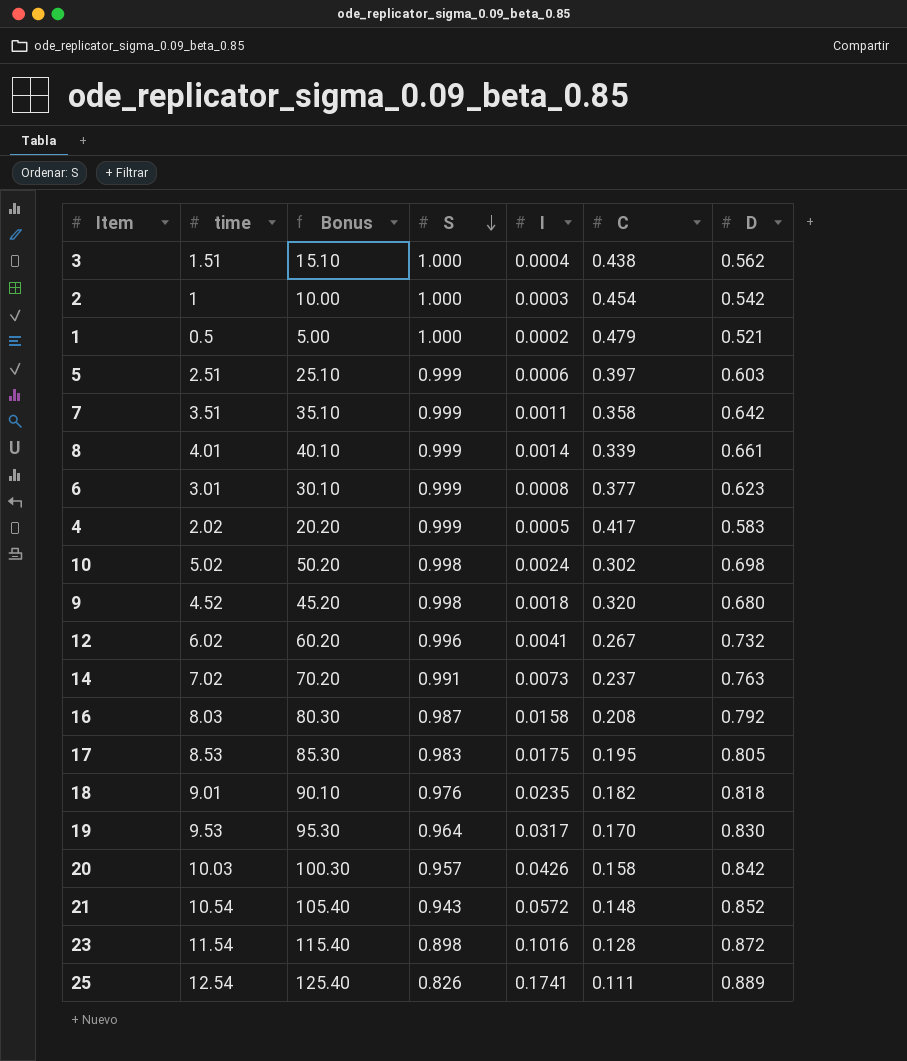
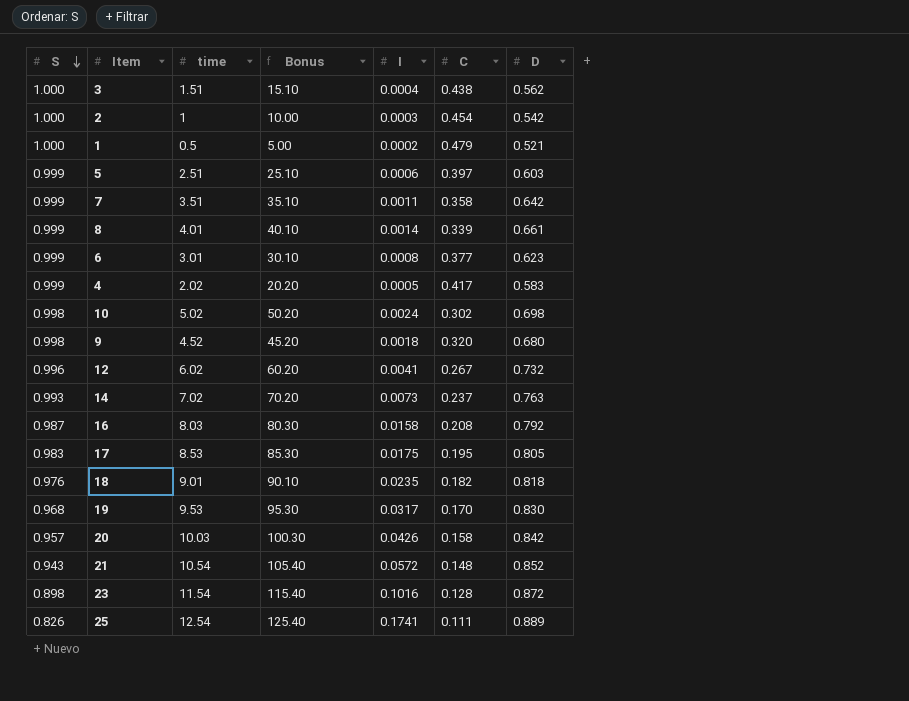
column S | position: 4 -> 1
14 | S: 0.991 -> 0.993
19 | S: 0.964 -> 0.968

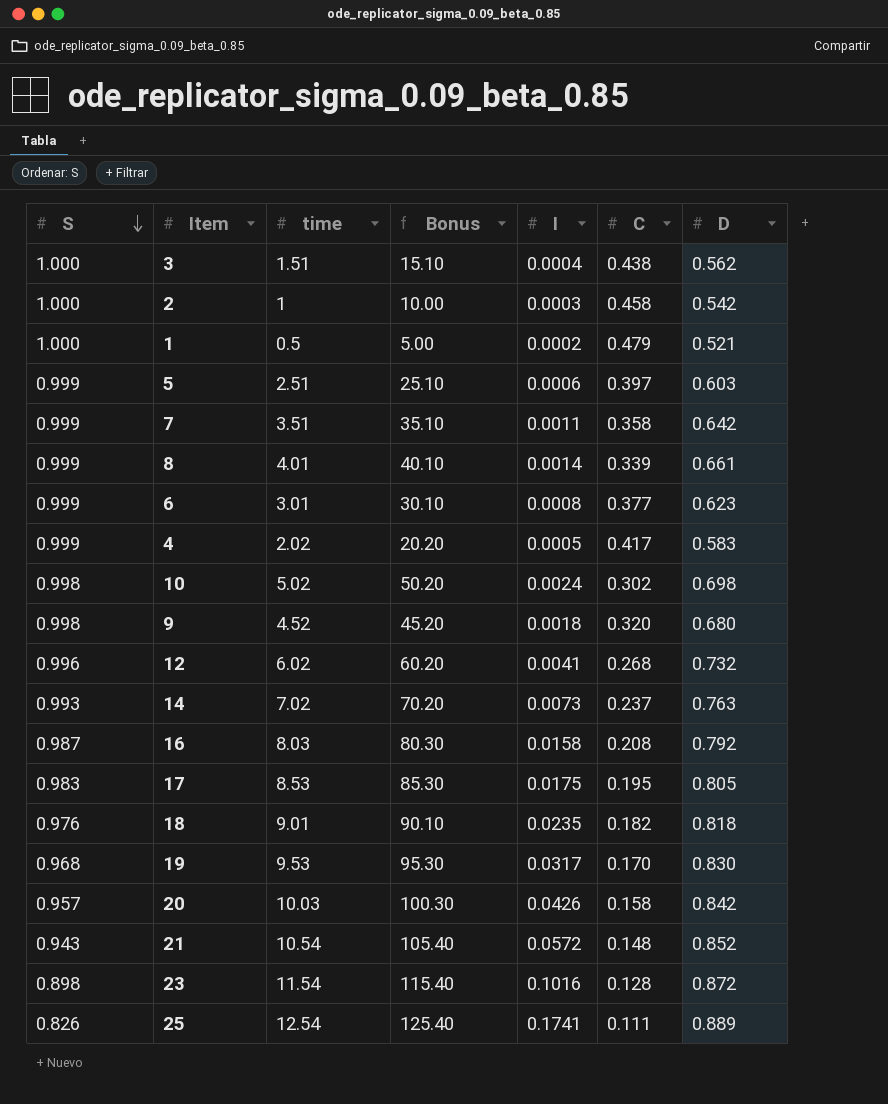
2 | C: 0.454 -> 0.458
12 | C: 0.267 -> 0.268

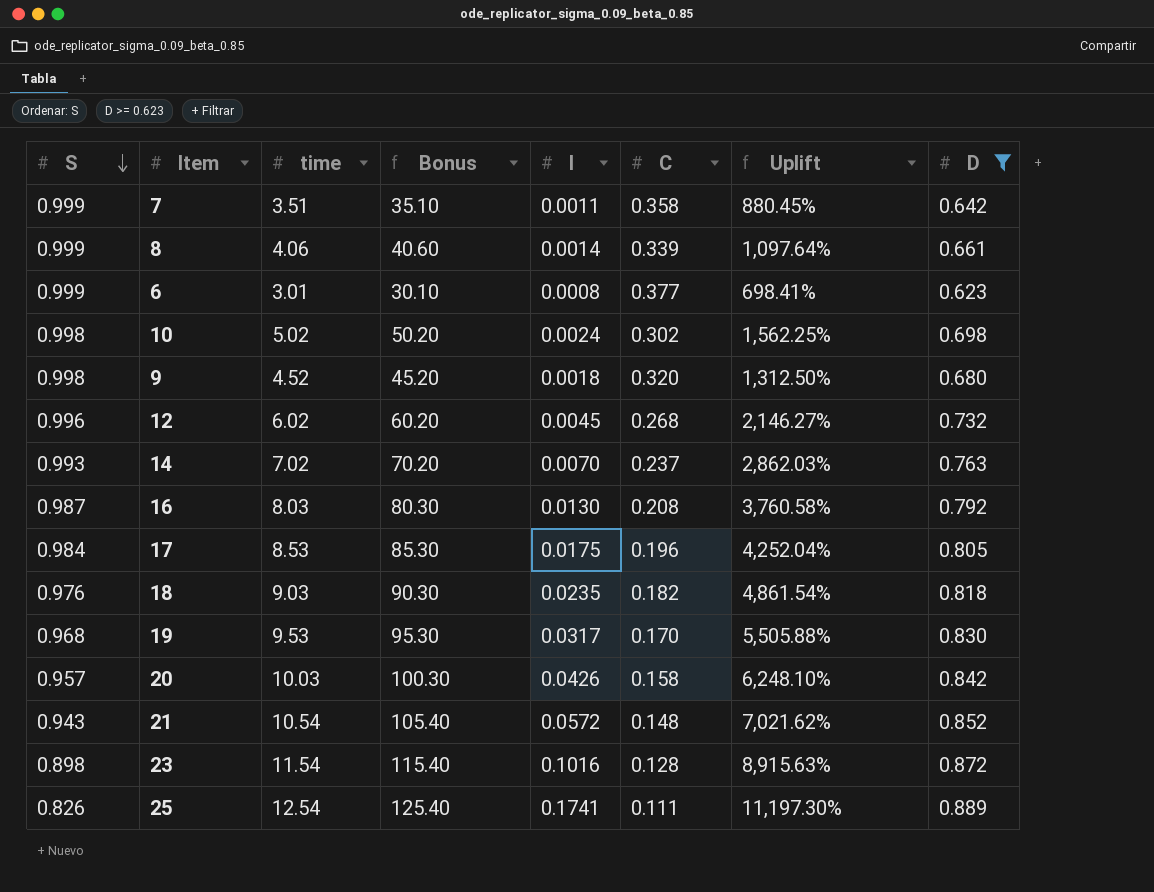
filter: none -> D >= 0.623
column Uplift | formula: none -> ([time] - [C]) / [C]
8 | time: 4.01 -> 4.06
8 | Bonus: 40.10 -> 40.60
12 | I: 0.0041 -> 0.0045
14 | I: 0.0073 -> 0.0070
16 | I: 0.0158 -> 0.0130
17 | S: 0.983 -> 0.984
17 | C: 0.195 -> 0.196
18 | time: 9.01 -> 9.03
18 | Bonus: 90.10 -> 90.30

